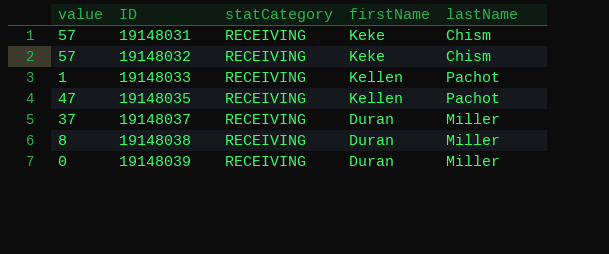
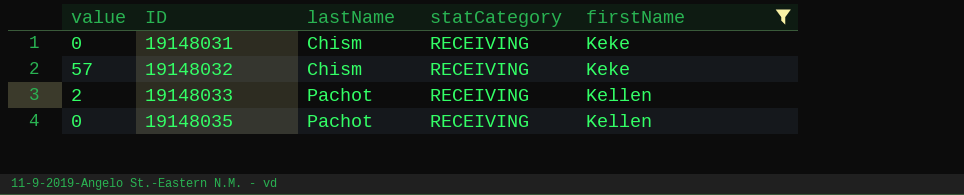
filter: none -> firstName != Duran
column lastName | position: 5 -> 3
19148031 | value: 57 -> 0
19148033 | value: 1 -> 2
19148035 | value: 47 -> 0

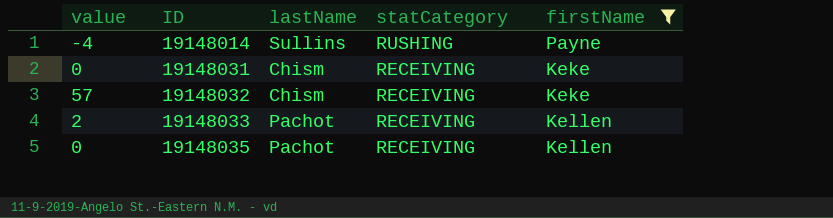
row 19148014: none -> -4 | Sullins | RUSHING | Payne

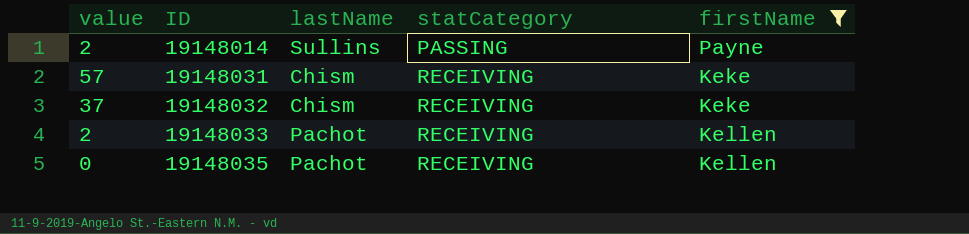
19148014 | value: -4 -> 2
19148014 | statCategory: RUSHING -> PASSING
19148031 | value: 0 -> 57
19148032 | value: 57 -> 37

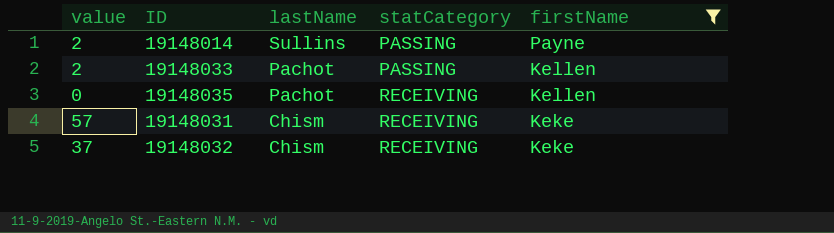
row order: ID ascending -> lastName descending
19148033 | statCategory: RECEIVING -> PASSING

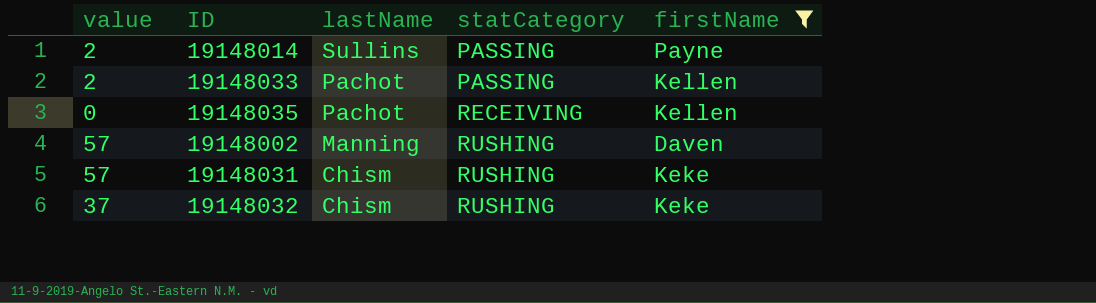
row 19148002: none -> 57 | Manning | RUSHING | Daven
19148031 | statCategory: RECEIVING -> RUSHING
19148032 | statCategory: RECEIVING -> RUSHING

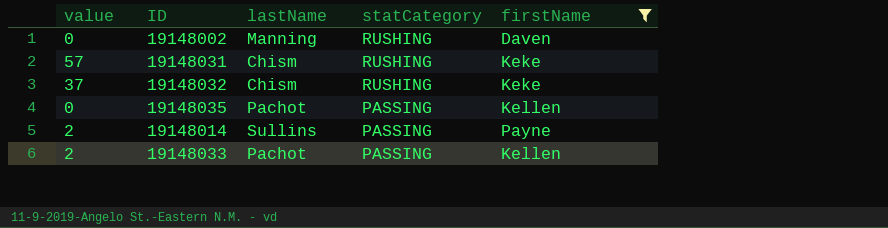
row order: lastName descending -> statCategory descending
19148002 | value: 57 -> 0
19148035 | statCategory: RECEIVING -> PASSING

